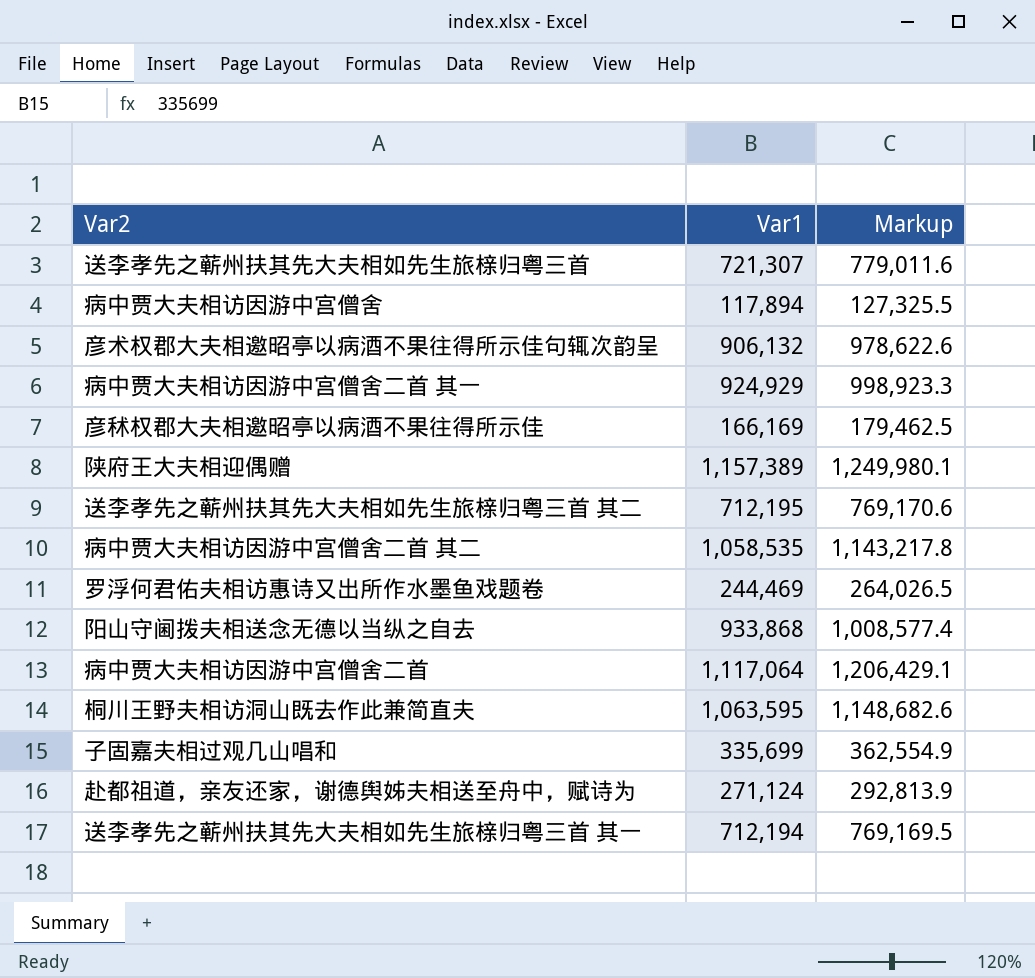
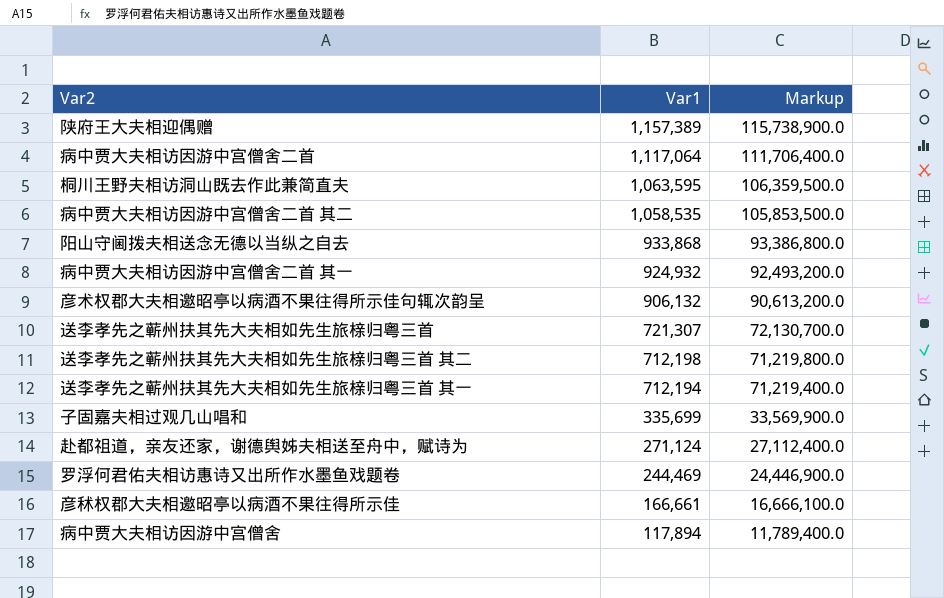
row order: none -> Var1 descending
column Markup | formula: [Var1] * 1.08 -> [Var1] * 100
病中贾大夫相访因游中宫僧舍二首 其一 | Var1: 924,929 -> 924,932
送李孝先之蕲州扶其先大夫相如先生旅榇归粤三首 其二 | Var1: 712,195 -> 712,198
彦秫权郡大夫相邀昭亭以病酒不果往得所示佳 | Var1: 166,169 -> 166,661

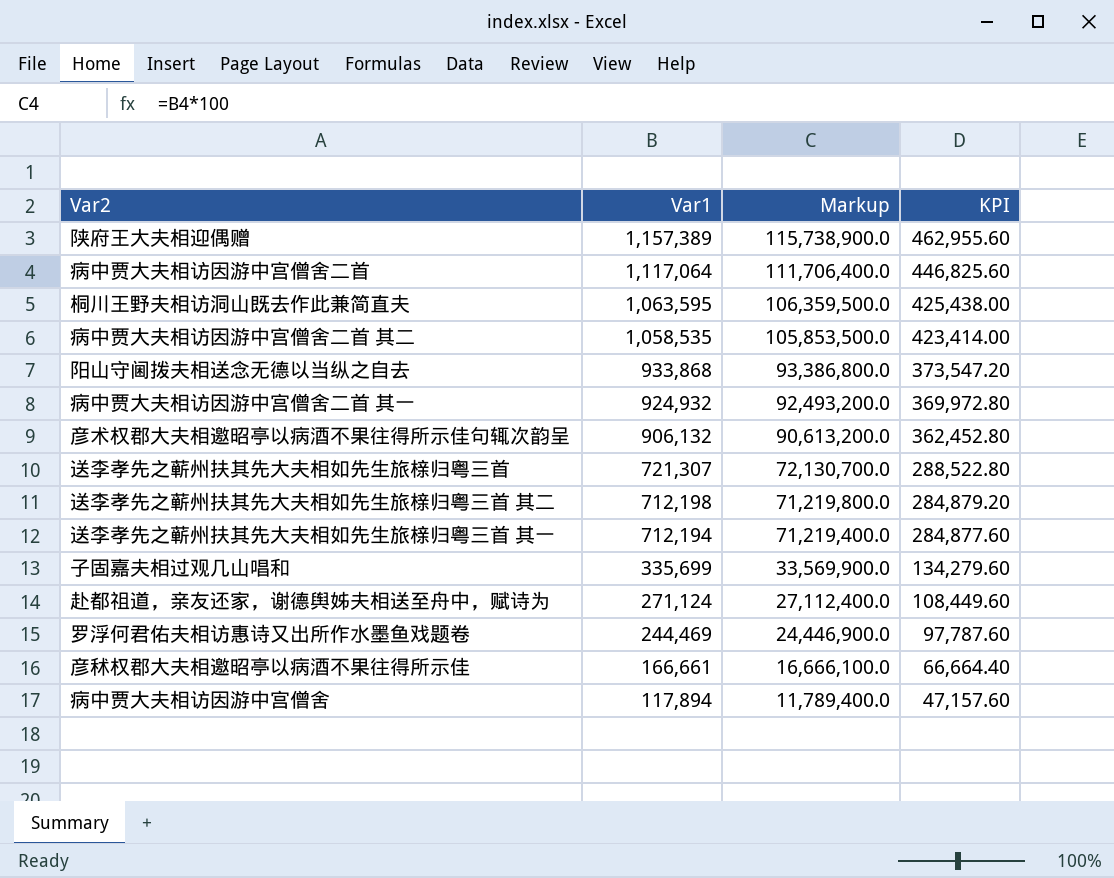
column KPI | formula: none -> [Var1] * 0.4

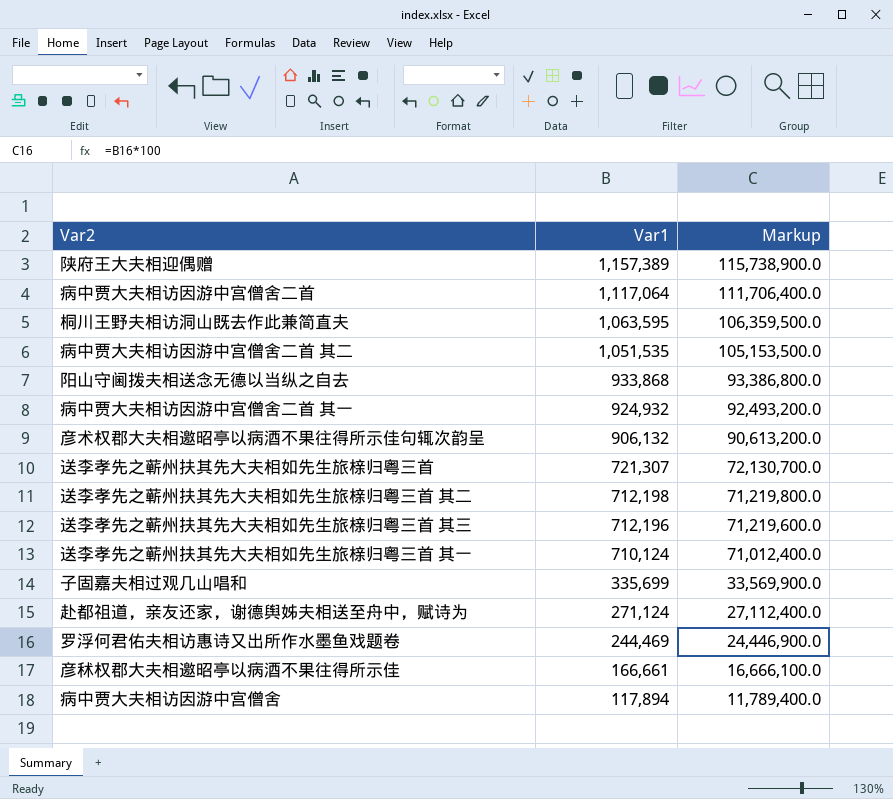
column KPI | formula: [Var1] * 0.4 -> none
病中贾大夫相访因游中宫僧舍二首 其二 | Var1: 1,058,535 -> 1,051,535
病中贾大夫相访因游中宫僧舍二首 其二 | Markup: 105,853,500.0 -> 105,153,500.0
row 送李孝先之蕲州扶其先大夫相如先生旅榇归粤三首 其三: none -> 712,196 | 71,219,600.0
送李孝先之蕲州扶其先大夫相如先生旅榇归粤三首 其一 | Var1: 712,194 -> 710,124
送李孝先之蕲州扶其先大夫相如先生旅榇归粤三首 其一 | Markup: 71,219,400.0 -> 71,012,400.0

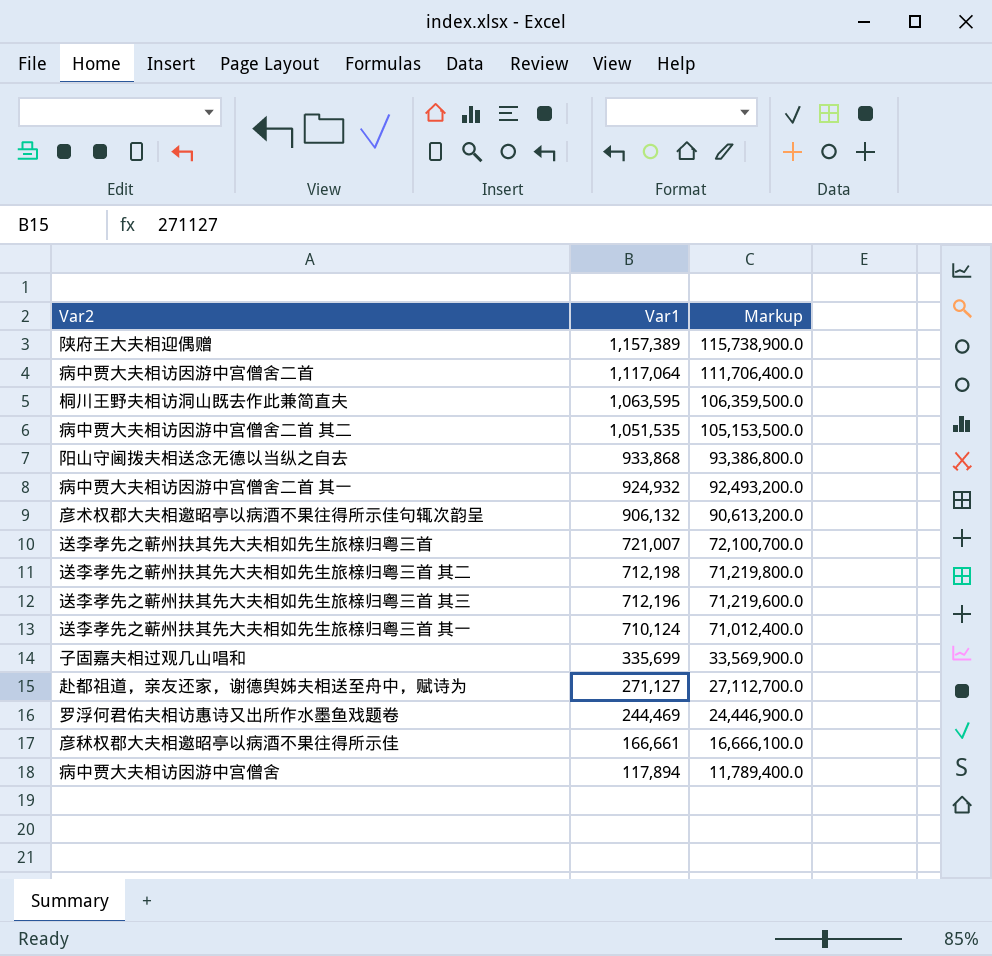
送李孝先之蕲州扶其先大夫相如先生旅榇归粤三首 | Var1: 721,307 -> 721,007
送李孝先之蕲州扶其先大夫相如先生旅榇归粤三首 | Markup: 72,130,700.0 -> 72,100,700.0
赴都祖道，亲友还家，谢德舆姊夫相送至舟中，赋诗为 | Var1: 271,124 -> 271,127
赴都祖道，亲友还家，谢德舆姊夫相送至舟中，赋诗为 | Markup: 27,112,400.0 -> 27,112,700.0

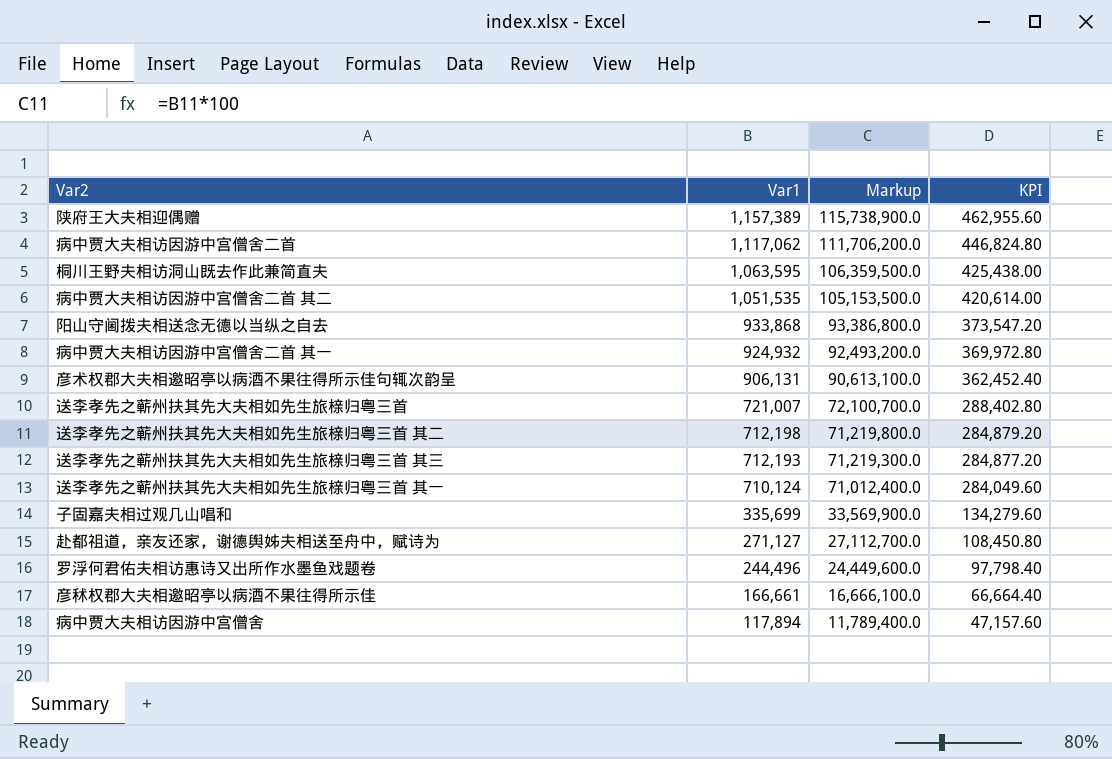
column KPI | formula: none -> [Var1] * 0.4
病中贾大夫相访因游中宫僧舍二首 | Var1: 1,117,064 -> 1,117,062
病中贾大夫相访因游中宫僧舍二首 | Markup: 111,706,400.0 -> 111,706,200.0
彦术权郡大夫相邀昭亭以病酒不果往得所示佳句辄次韵呈 | Var1: 906,132 -> 906,131
彦术权郡大夫相邀昭亭以病酒不果往得所示佳句辄次韵呈 | Markup: 90,613,200.0 -> 90,613,100.0
送李孝先之蕲州扶其先大夫相如先生旅榇归粤三首 其三 | Var1: 712,196 -> 712,193
送李孝先之蕲州扶其先大夫相如先生旅榇归粤三首 其三 | Markup: 71,219,600.0 -> 71,219,300.0
罗浮何君佑夫相访惠诗又出所作水墨鱼戏题卷 | Var1: 244,469 -> 244,496
罗浮何君佑夫相访惠诗又出所作水墨鱼戏题卷 | Markup: 24,446,900.0 -> 24,449,600.0

